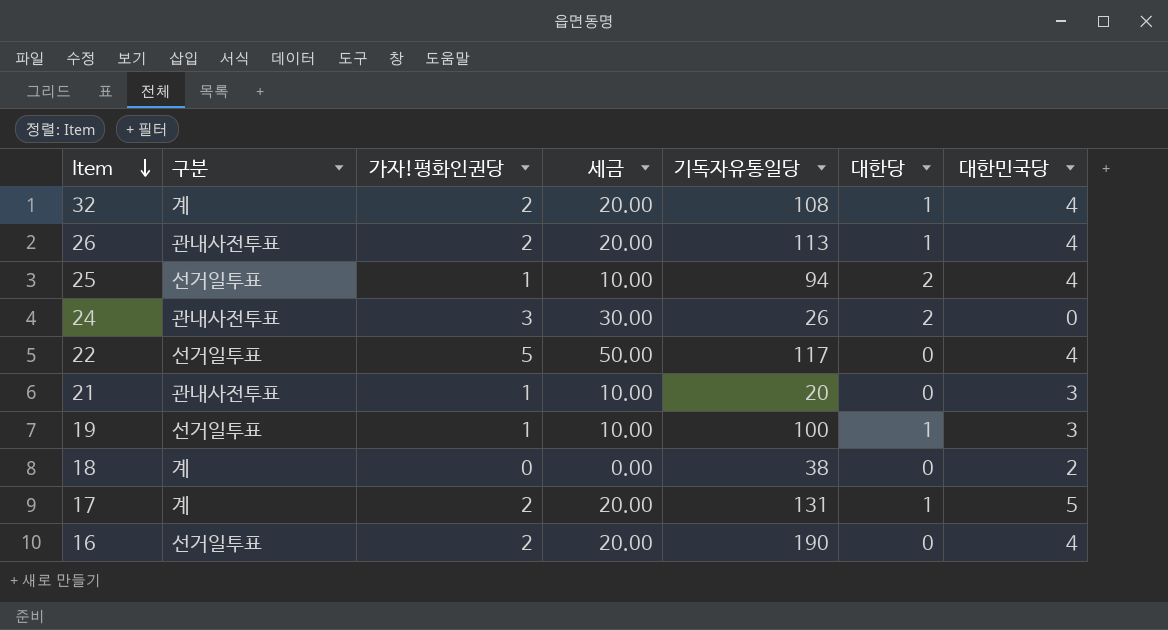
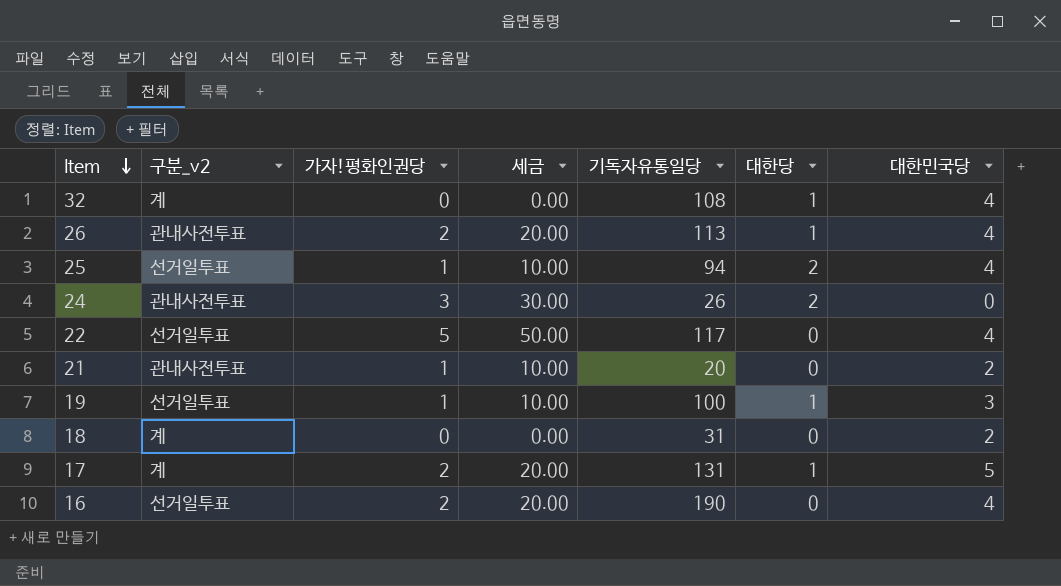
column name: 구분 -> 구분_v2
32 | 가자!평화인권당: 2 -> 0
32 | 세금: 20.00 -> 0.00
21 | 대한민국당: 3 -> 2
18 | 기독자유통일당: 38 -> 31

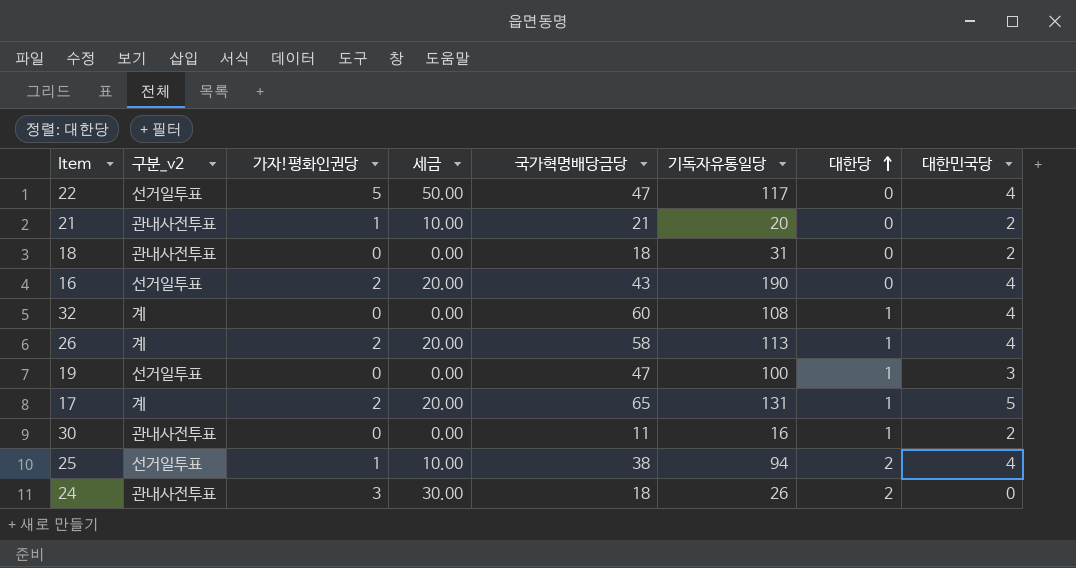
row order: Item descending -> 대한당 ascending
column 국가혁명배당금당 | position: none -> 5
18 | 구분_v2: 계 -> 관내사전투표
26 | 구분_v2: 관내사전투표 -> 계
19 | 가자!평화인권당: 1 -> 0
19 | 세금: 10.00 -> 0.00
row 30: none -> 관내사전투표 | 0 | 0.00 | 11 | 16 | 1 | 2

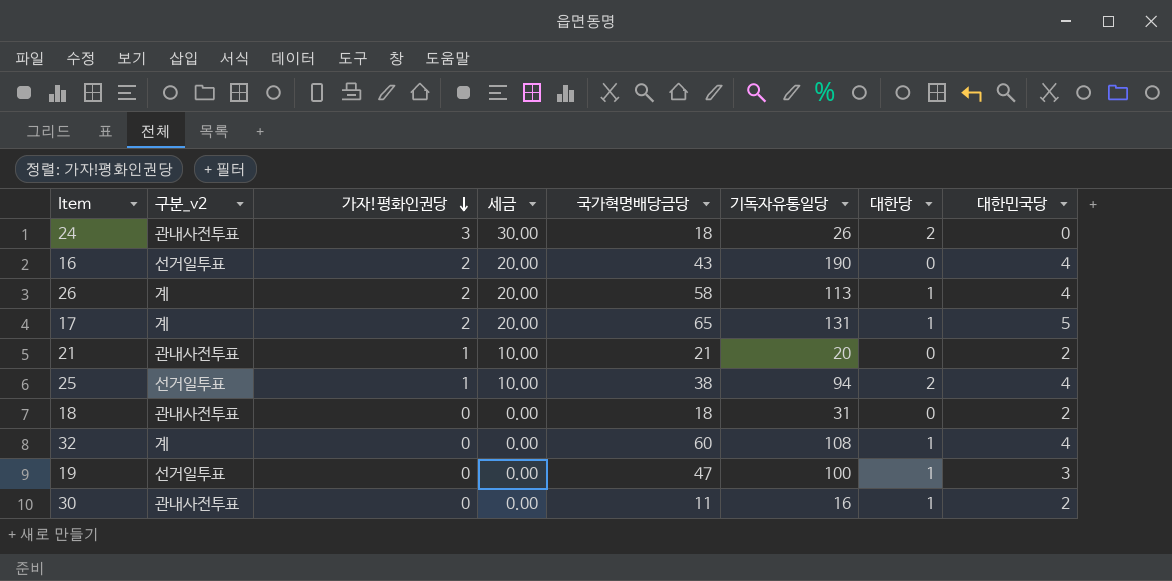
row order: 대한당 ascending -> 가자!평화인권당 descending
row 22: 선거일투표 | 5 | 50.00 | 47 | 117 | 0 | 4 -> none

